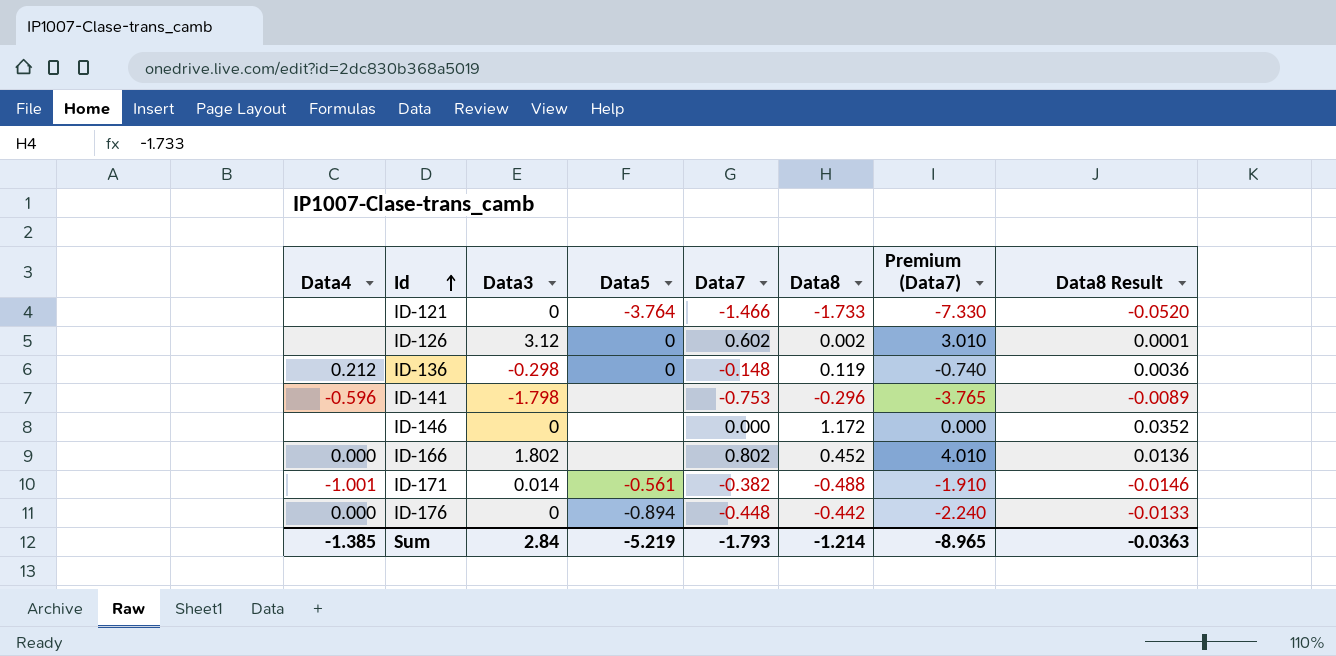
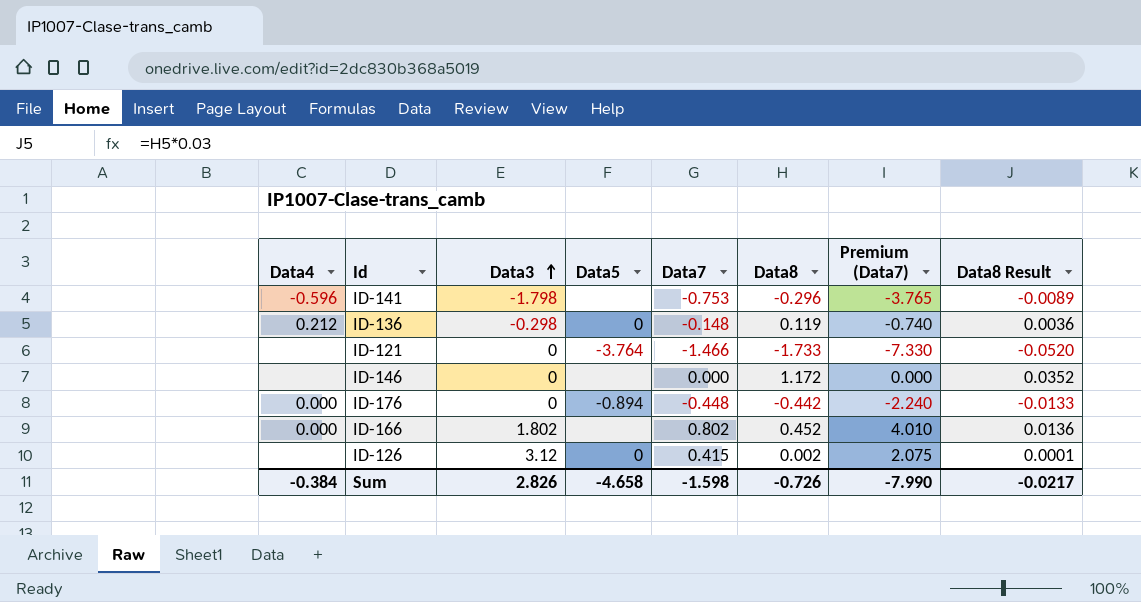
row order: Id ascending -> Data3 ascending
row ID-171: -1.001 | 0.014 | -0.561 | -0.382 | -0.488 | -1.910 | -0.0146 -> none
ID-126 | Data7: 0.602 -> 0.415
ID-126 | Premium (Data7): 3.010 -> 2.075
Sum | Data4: -1.385 -> -0.384
Sum | Data3: 2.84 -> 2.826
Sum | Data5: -5.219 -> -4.658
Sum | Data7: -1.793 -> -1.598
Sum | Data8: -1.214 -> -0.726
Sum | Premium (Data7): -8.965 -> -7.990
Sum | Data8 Result: -0.0363 -> -0.0217

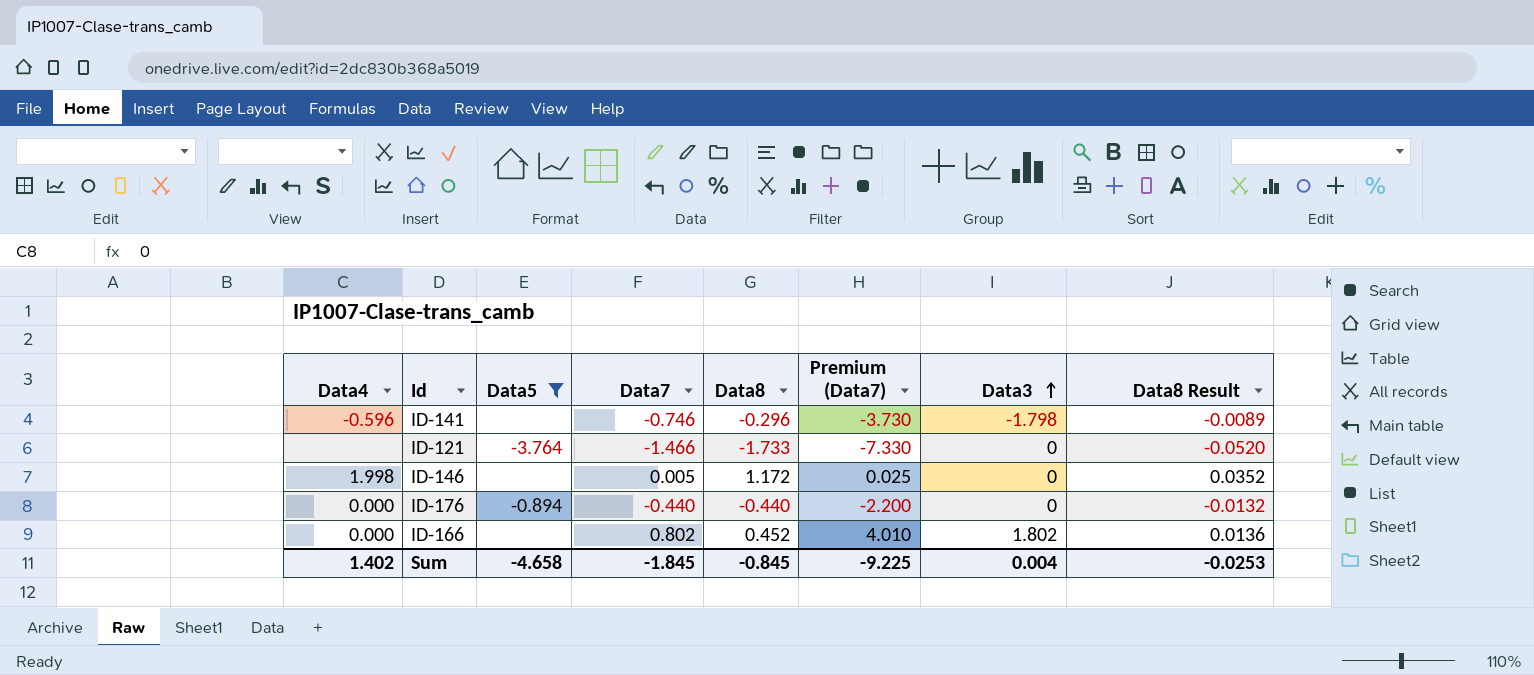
filter: none -> Data5 != 0
column Data3 | position: 3 -> 7
ID-141 | Data7: -0.753 -> -0.746
ID-141 | Premium (Data7): -3.765 -> -3.730
ID-146 | Data4: none -> 1.998
ID-146 | Data7: 0.000 -> 0.005
ID-146 | Premium (Data7): 0.000 -> 0.025
ID-176 | Data7: -0.448 -> -0.440
ID-176 | Data8: -0.442 -> -0.440
ID-176 | Premium (Data7): -2.240 -> -2.200
ID-176 | Data8 Result: -0.0133 -> -0.0132
Sum | Data4: -0.384 -> 1.402
Sum | Data7: -1.598 -> -1.845
Sum | Data8: -0.726 -> -0.845
Sum | Premium (Data7): -7.990 -> -9.225
Sum | Data3: 2.826 -> 0.004
Sum | Data8 Result: -0.0217 -> -0.0253

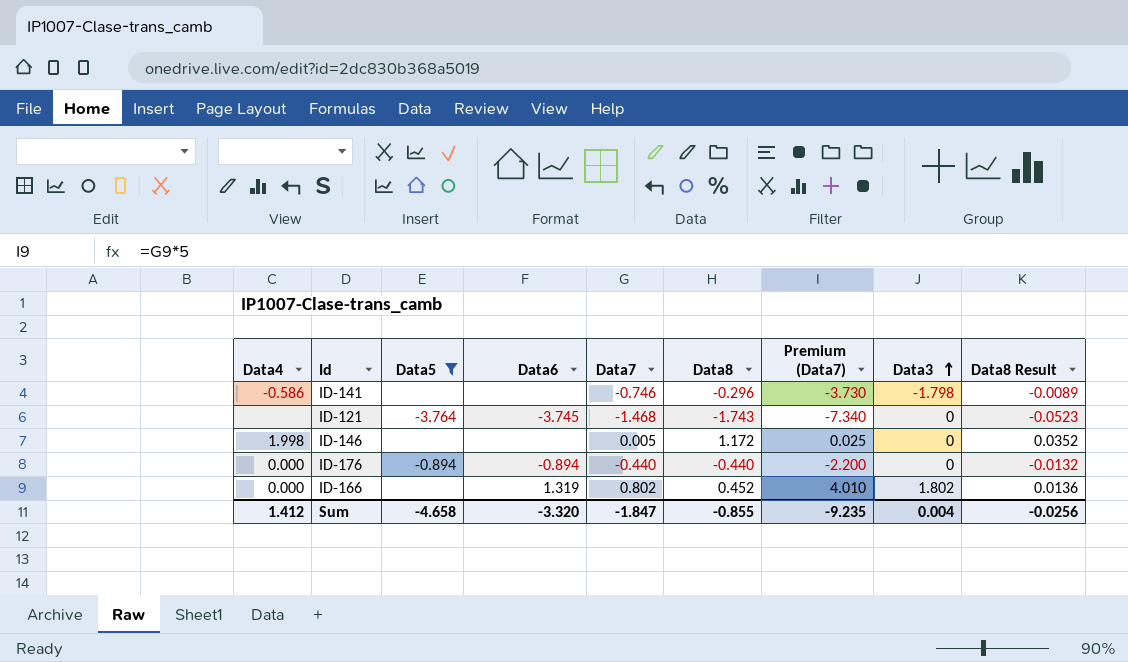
column Data6 | position: none -> 4
ID-141 | Data4: -0.596 -> -0.586
ID-121 | Data7: -1.466 -> -1.468
ID-121 | Data8: -1.733 -> -1.743
ID-121 | Premium (Data7): -7.330 -> -7.340
ID-121 | Data8 Result: -0.0520 -> -0.0523
Sum | Data4: 1.402 -> 1.412
Sum | Data7: -1.845 -> -1.847
Sum | Data8: -0.845 -> -0.855
Sum | Premium (Data7): -9.225 -> -9.235
Sum | Data8 Result: -0.0253 -> -0.0256

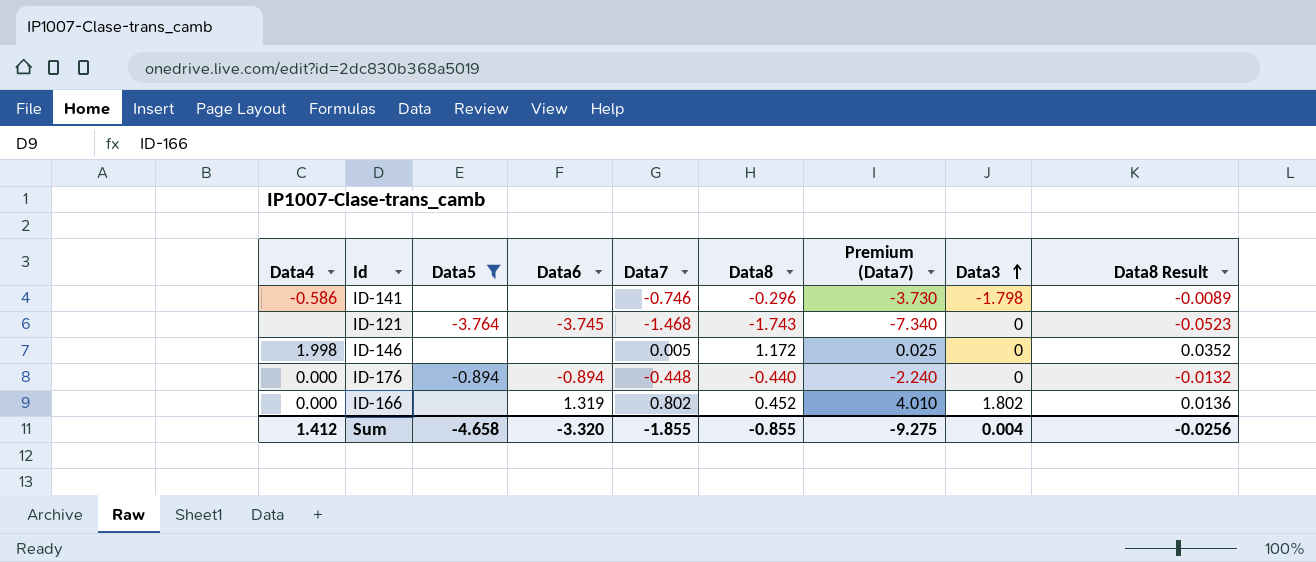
ID-176 | Data7: -0.440 -> -0.448
ID-176 | Premium (Data7): -2.200 -> -2.240
Sum | Data7: -1.847 -> -1.855
Sum | Premium (Data7): -9.235 -> -9.275

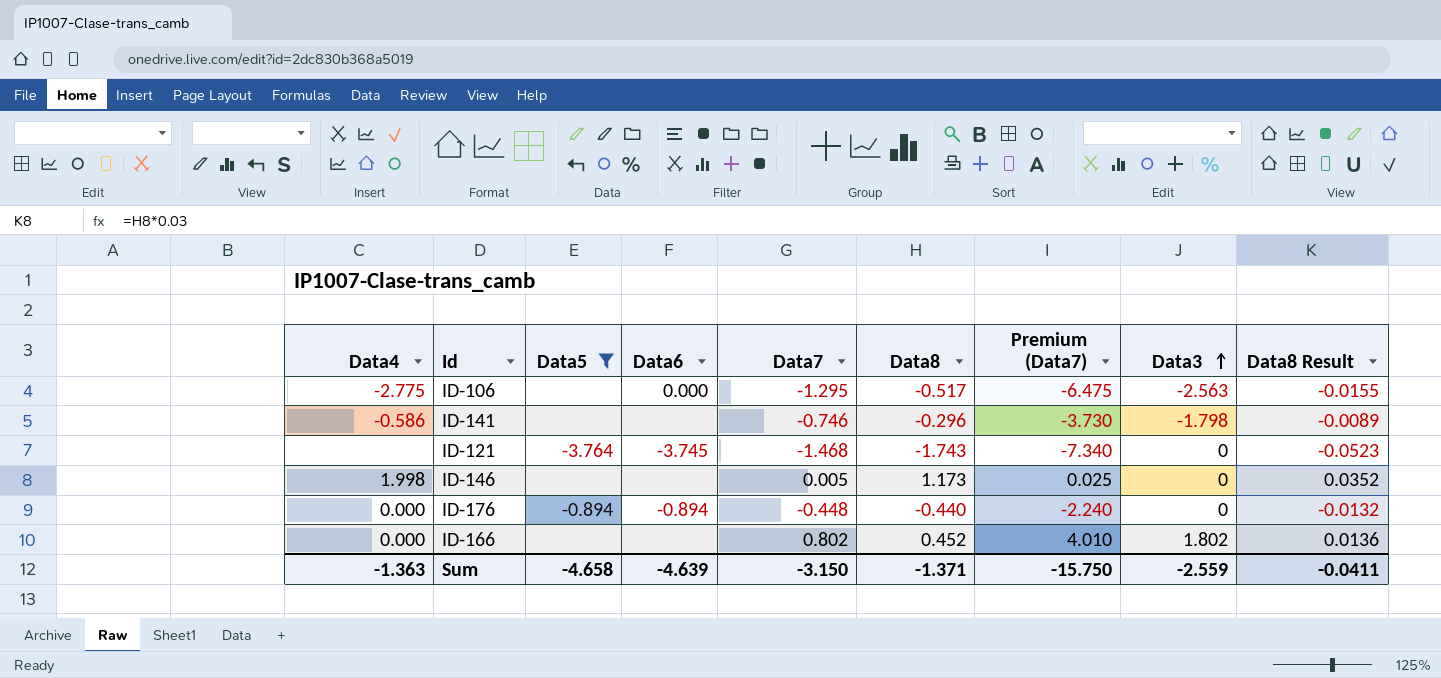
row ID-106: none -> -2.775 | none | 0.000 | -1.295 | -0.517 | -6.475 | -2.563 | -0.0155
ID-146 | Data8: 1.172 -> 1.173
ID-166 | Data6: 1.319 -> none
Sum | Data4: 1.412 -> -1.363
Sum | Data6: -3.320 -> -4.639
Sum | Data7: -1.855 -> -3.150
Sum | Data8: -0.855 -> -1.371
Sum | Premium (Data7): -9.275 -> -15.750
Sum | Data3: 0.004 -> -2.559
Sum | Data8 Result: -0.0256 -> -0.0411

